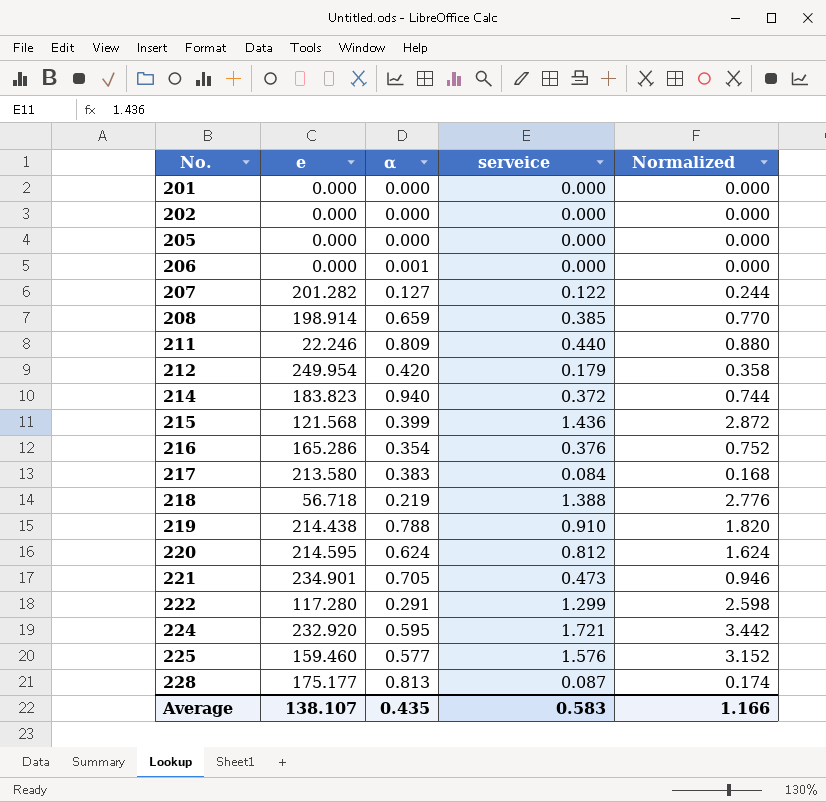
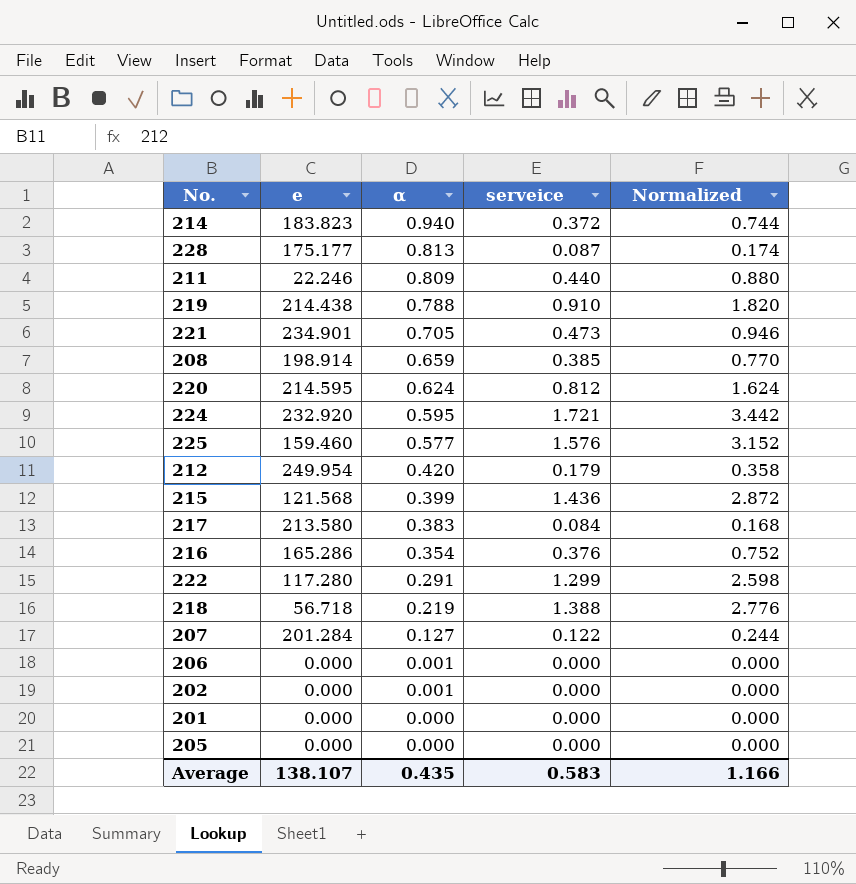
row order: No. ascending -> α descending
207 | e: 201.282 -> 201.284
202 | α: 0.000 -> 0.001

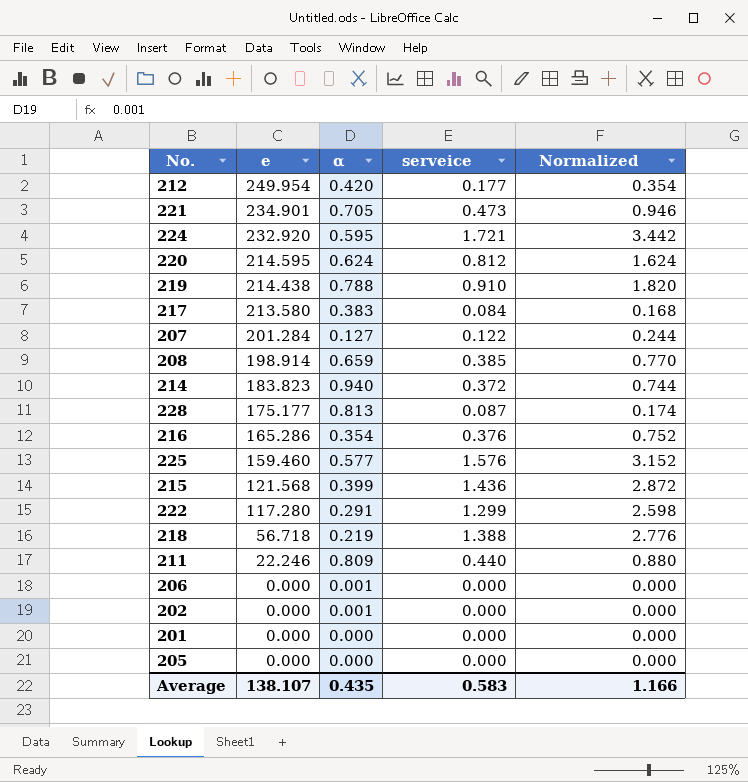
row order: α descending -> e descending
212 | serveice: 0.179 -> 0.177
212 | Normalized: 0.358 -> 0.354

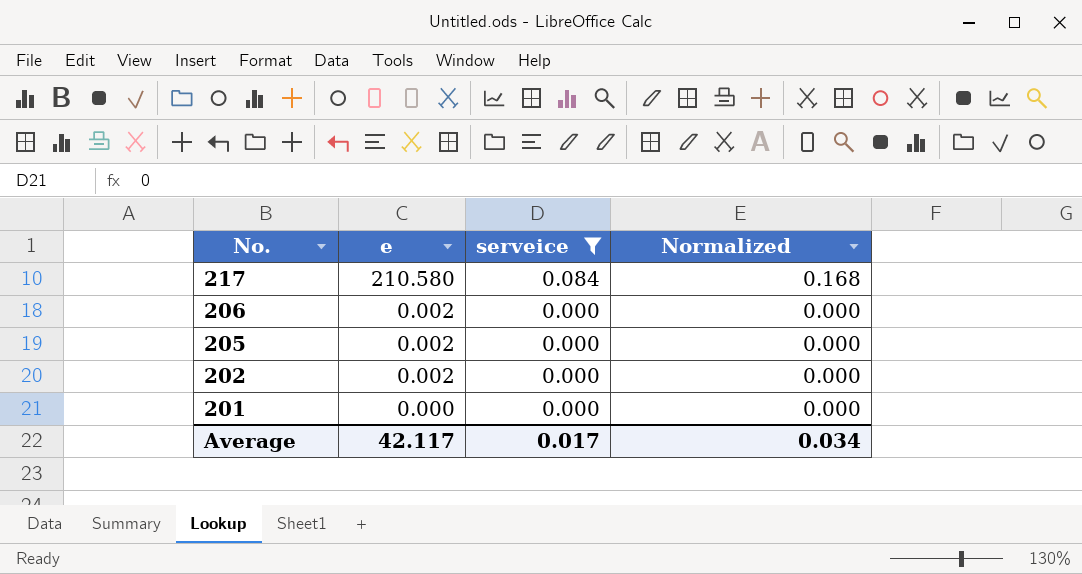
filter: none -> serveice <= 0.084
row order: e descending -> No. descending
column α | position: 3 -> none
217 | e: 213.580 -> 210.580
206 | e: 0.000 -> 0.002
205 | e: 0.000 -> 0.002
202 | e: 0.000 -> 0.002
Average | e: 138.107 -> 42.117
Average | serveice: 0.583 -> 0.017
Average | Normalized: 1.166 -> 0.034

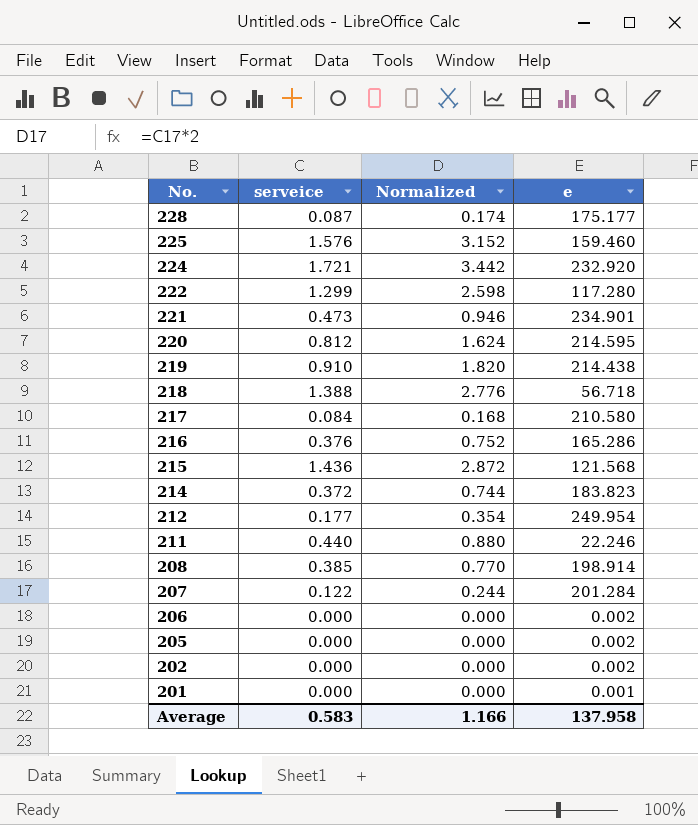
filter: serveice <= 0.084 -> none
column e | position: 2 -> 4
201 | e: 0.000 -> 0.001
Average | serveice: 0.017 -> 0.583
Average | Normalized: 0.034 -> 1.166
Average | e: 42.117 -> 137.958

